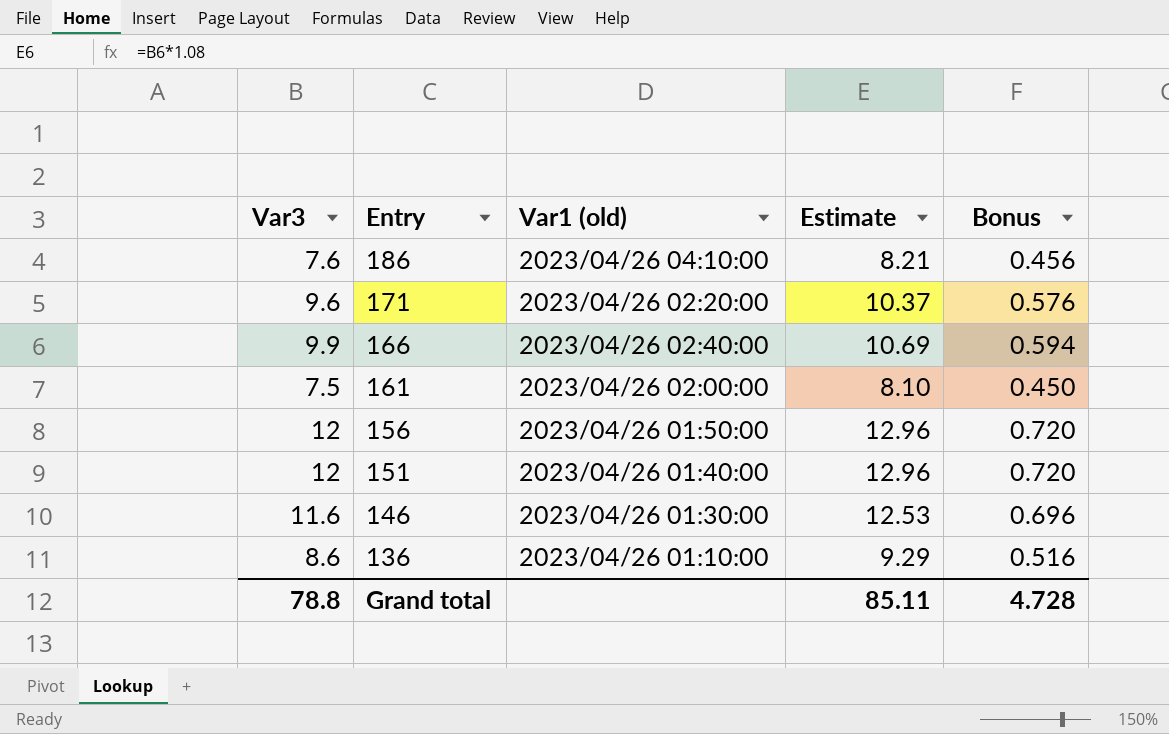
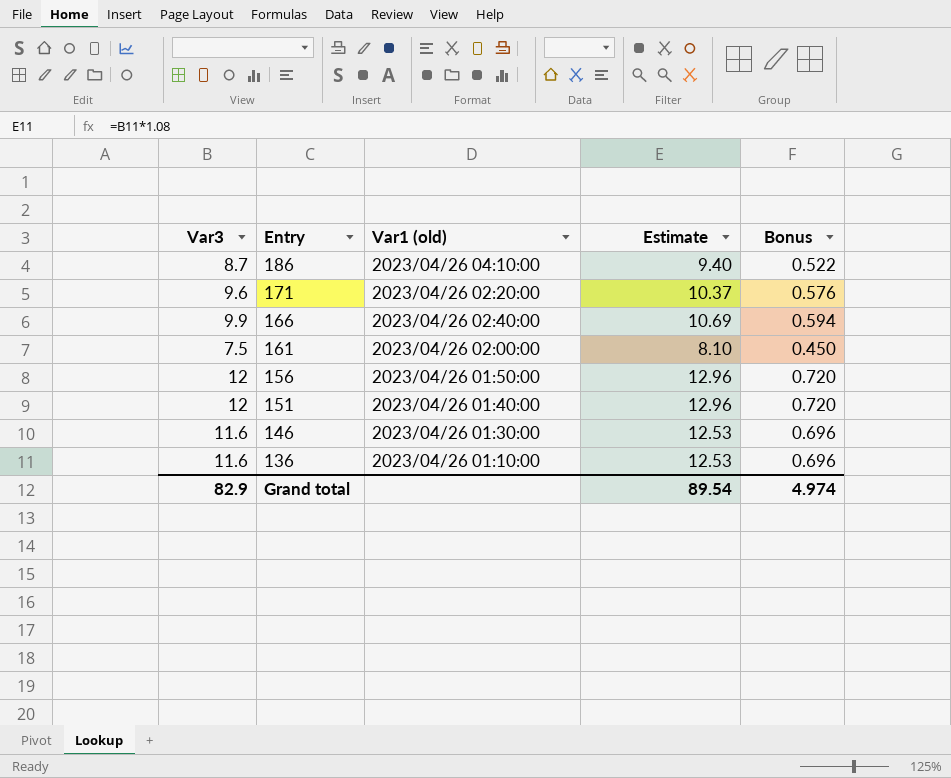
186 | Var3: 7.6 -> 8.7
186 | Estimate: 8.21 -> 9.40
186 | Bonus: 0.456 -> 0.522
136 | Var3: 8.6 -> 11.6
136 | Estimate: 9.29 -> 12.53
136 | Bonus: 0.516 -> 0.696
Grand total | Var3: 78.8 -> 82.9
Grand total | Estimate: 85.11 -> 89.54
Grand total | Bonus: 4.728 -> 4.974

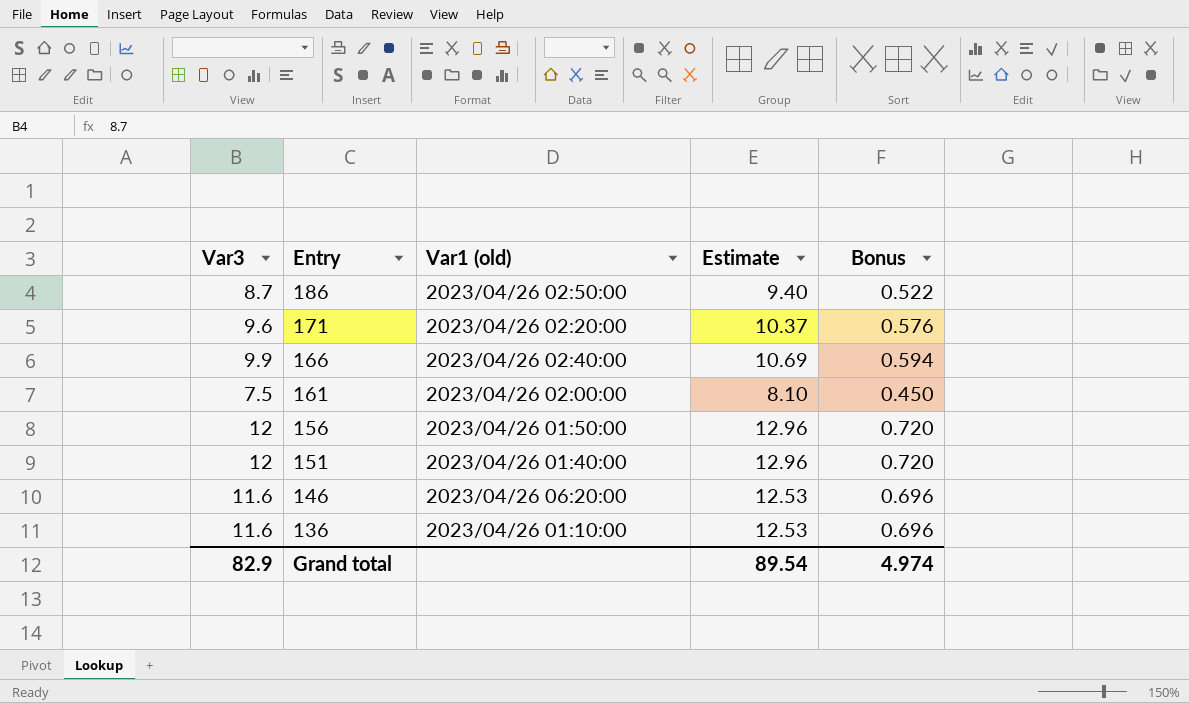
186 | Var1 (old): 2023/04/26 04:10:00 -> 2023/04/26 02:50:00
146 | Var1 (old): 2023/04/26 01:30:00 -> 2023/04/26 06:20:00

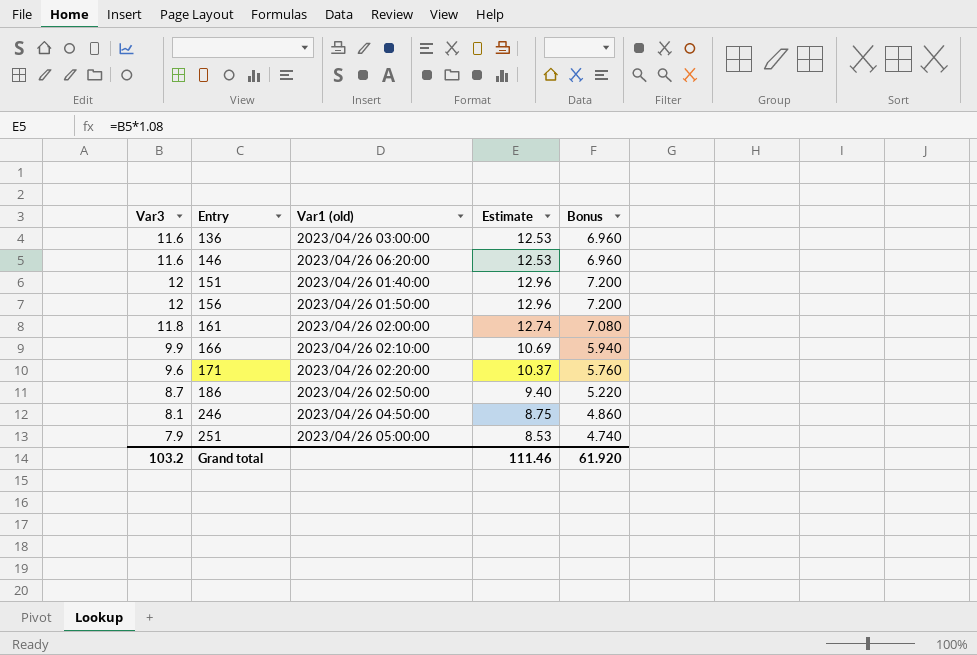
row order: Entry descending -> Entry ascending
column Bonus | formula: [Var3] * 0.06 -> [Var3] * 0.6
136 | Var1 (old): 2023/04/26 01:10:00 -> 2023/04/26 03:00:00
161 | Var3: 7.5 -> 11.8
161 | Estimate: 8.10 -> 12.74
166 | Var1 (old): 2023/04/26 02:40:00 -> 2023/04/26 02:10:00
row 246: none -> 8.1 | 2023/04/26 04:50:00 | 8.75 | 4.860
row 251: none -> 7.9 | 2023/04/26 05:00:00 | 8.53 | 4.740
Grand total | Var3: 82.9 -> 103.2
Grand total | Estimate: 89.54 -> 111.46
Grand total | Bonus: 4.974 -> 61.920

